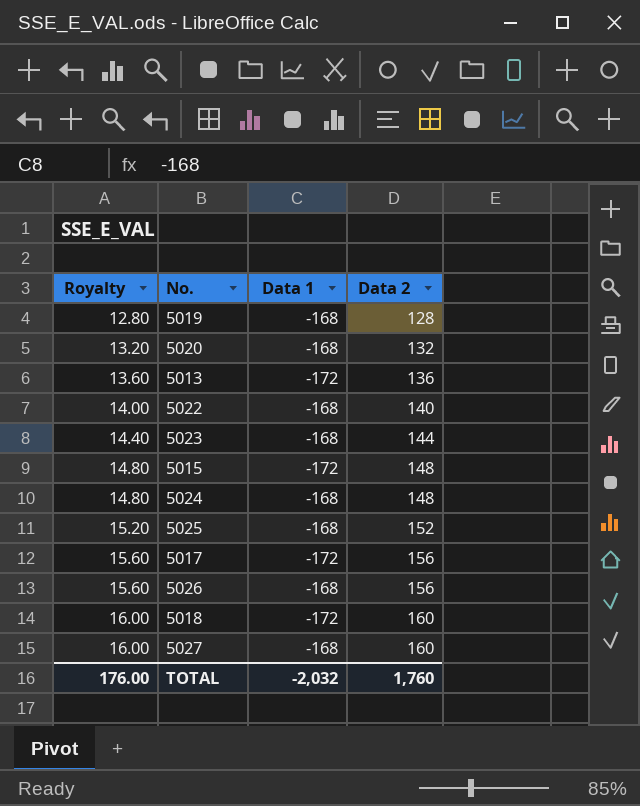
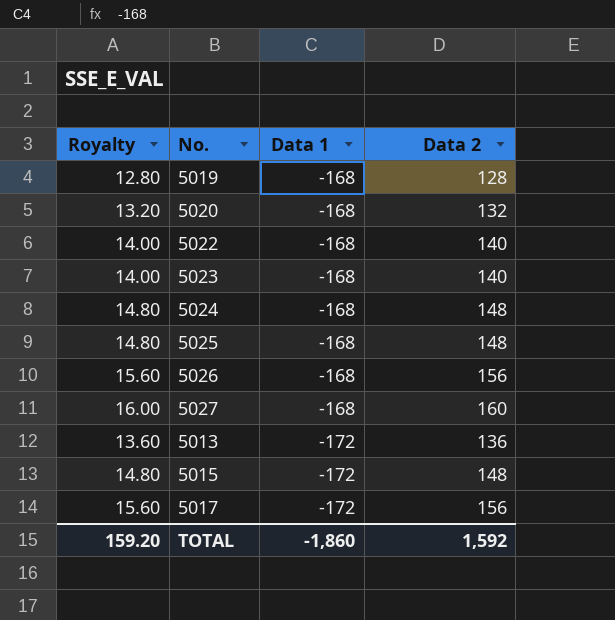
row order: Royalty ascending -> Data 1 descending
row 5018: 16.00 | -172 | 160 -> none
5023 | Royalty: 14.40 -> 14.00
5023 | Data 2: 144 -> 140
5025 | Royalty: 15.20 -> 14.80
5025 | Data 2: 152 -> 148
TOTAL | Royalty: 176.00 -> 159.20
TOTAL | Data 1: -2,032 -> -1,860
TOTAL | Data 2: 1,760 -> 1,592

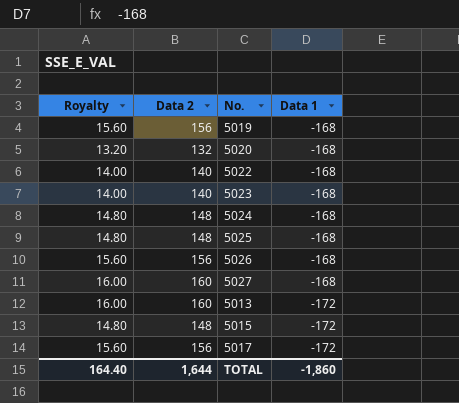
column Data 2 | position: 4 -> 2
5019 | Royalty: 12.80 -> 15.60
5019 | Data 2: 128 -> 156
5013 | Royalty: 13.60 -> 16.00
5013 | Data 2: 136 -> 160
TOTAL | Royalty: 159.20 -> 164.40
TOTAL | Data 2: 1,592 -> 1,644

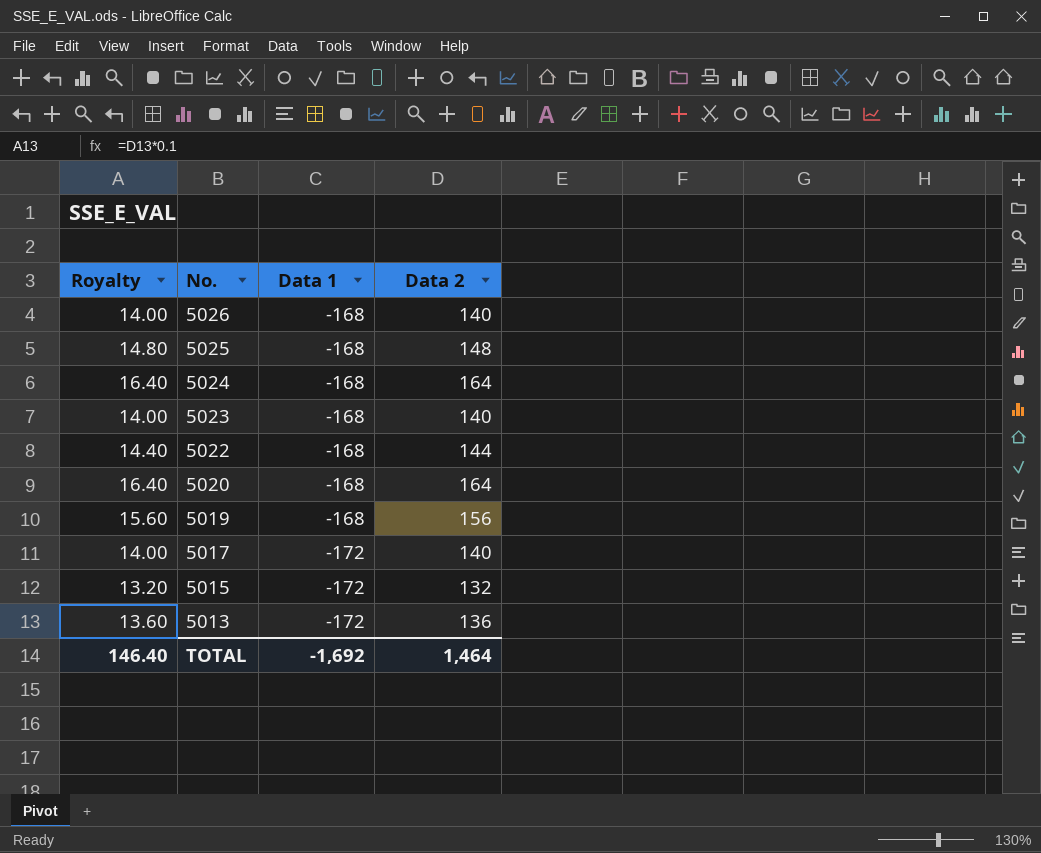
row order: Data 1 descending -> No. descending
column Data 2 | position: 2 -> 4
row 5027: 16.00 | 160 | -168 -> none
5026 | Royalty: 15.60 -> 14.00
5026 | Data 2: 156 -> 140
5024 | Royalty: 14.80 -> 16.40
5024 | Data 2: 148 -> 164
5022 | Royalty: 14.00 -> 14.40
5022 | Data 2: 140 -> 144
5020 | Royalty: 13.20 -> 16.40
5020 | Data 2: 132 -> 164
5017 | Royalty: 15.60 -> 14.00
5017 | Data 2: 156 -> 140
5015 | Royalty: 14.80 -> 13.20
5015 | Data 2: 148 -> 132
5013 | Royalty: 16.00 -> 13.60
5013 | Data 2: 160 -> 136
TOTAL | Royalty: 164.40 -> 146.40
TOTAL | Data 1: -1,860 -> -1,692
TOTAL | Data 2: 1,644 -> 1,464

